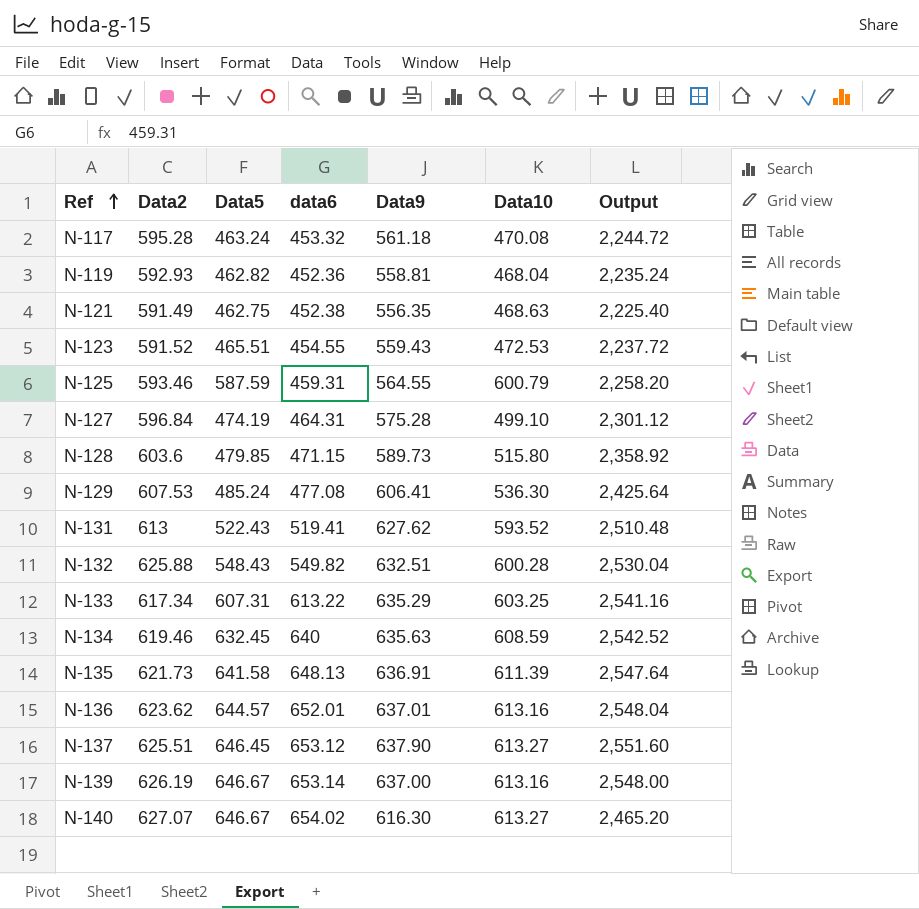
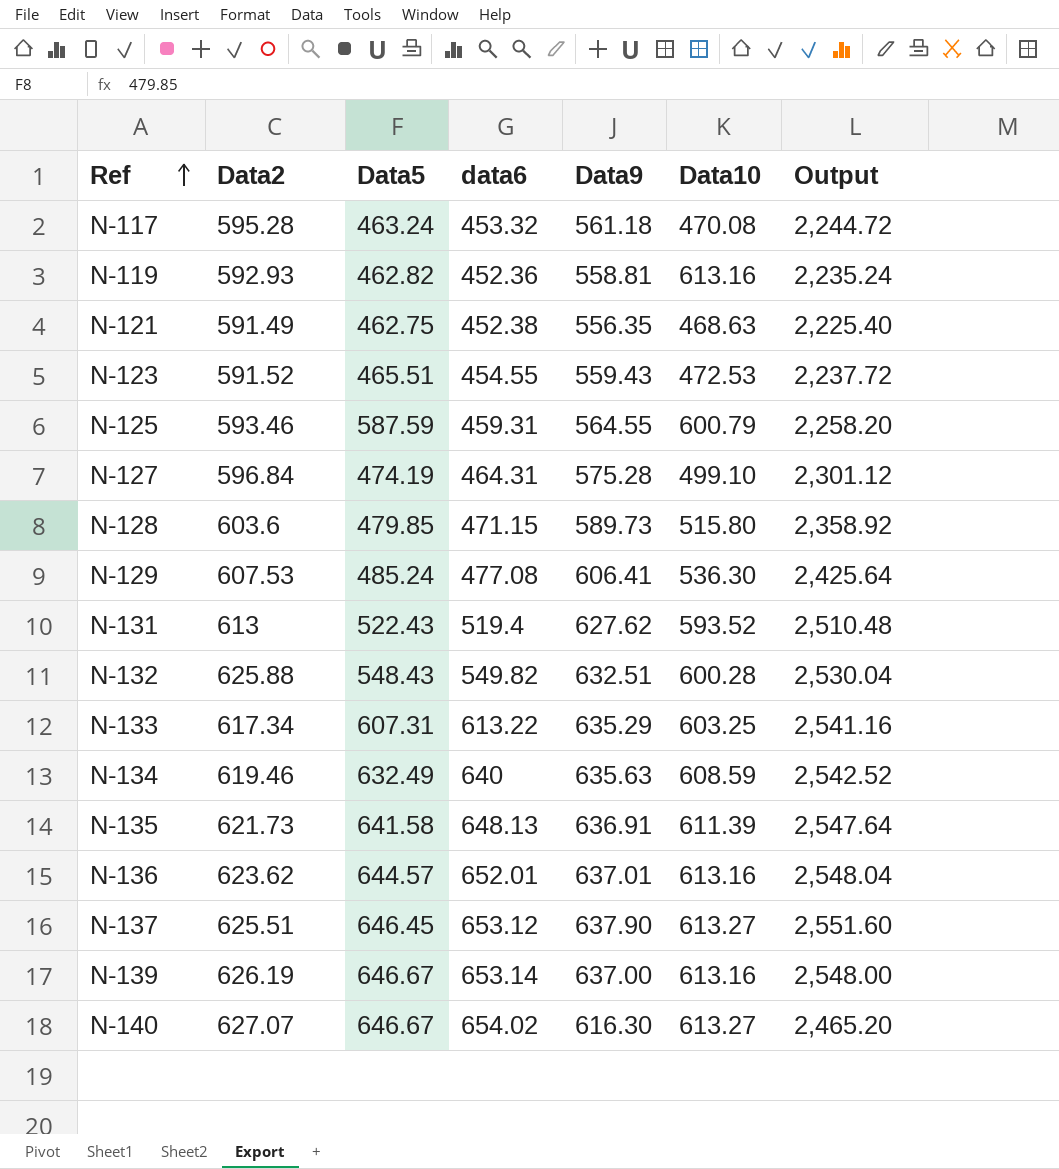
N-119 | Data10: 468.04 -> 613.16
N-131 | data6: 519.41 -> 519.4
N-134 | Data5: 632.45 -> 632.49

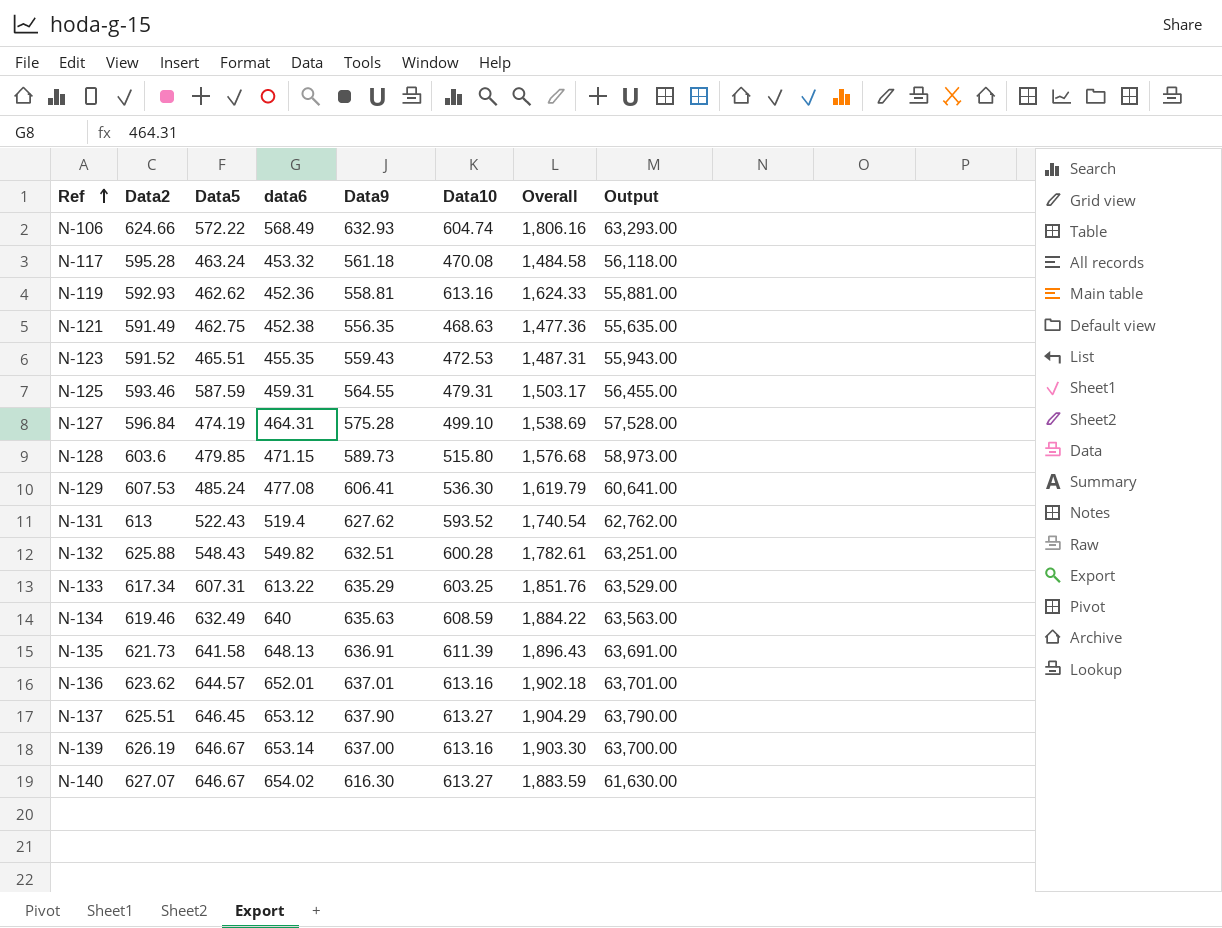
column Overall | formula: none -> [data6] + [Data9] + [Data10]
column Output | formula: [Data9] * 4 -> [Data9] * 100
row N-106: none -> 624.66 | 572.22 | 568.49 | 632.93 | 604.74 | 1,806.16 | 63,293.00
N-119 | Data5: 462.82 -> 462.62
N-123 | data6: 454.55 -> 455.35
N-125 | Data10: 600.79 -> 479.31

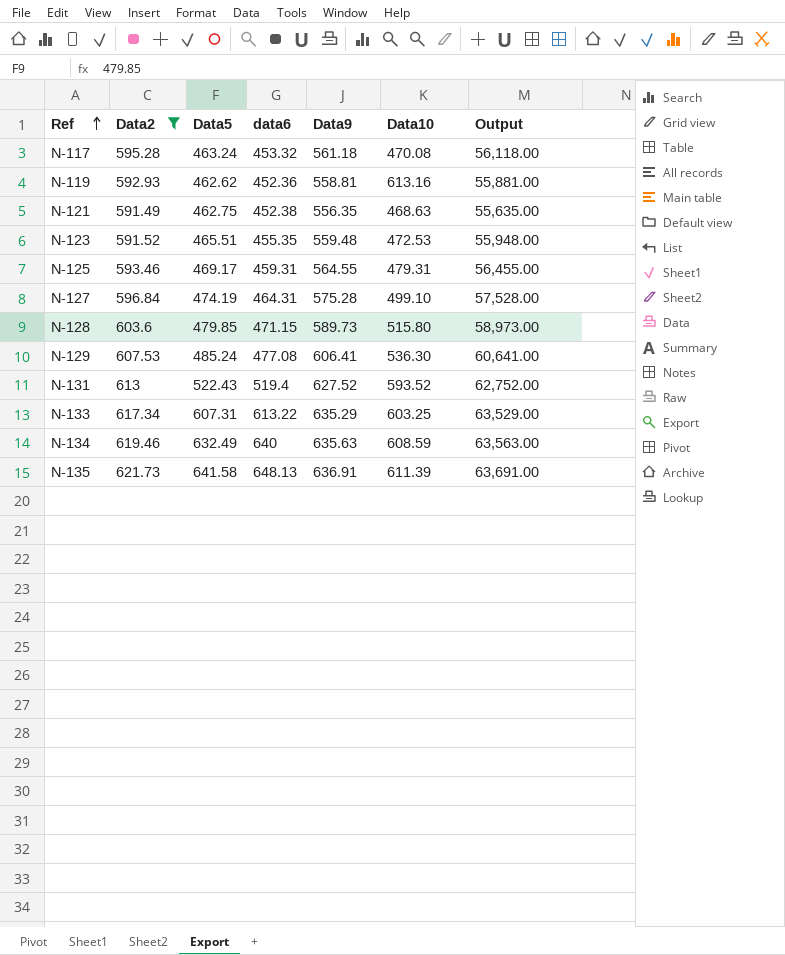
filter: none -> Data2 <= 621.73
column Overall | formula: [data6] + [Data9] + [Data10] -> none
N-123 | Data9: 559.43 -> 559.48
N-123 | Output: 55,943.00 -> 55,948.00
N-125 | Data5: 587.59 -> 469.17
N-131 | Data9: 627.62 -> 627.52
N-131 | Output: 62,762.00 -> 62,752.00

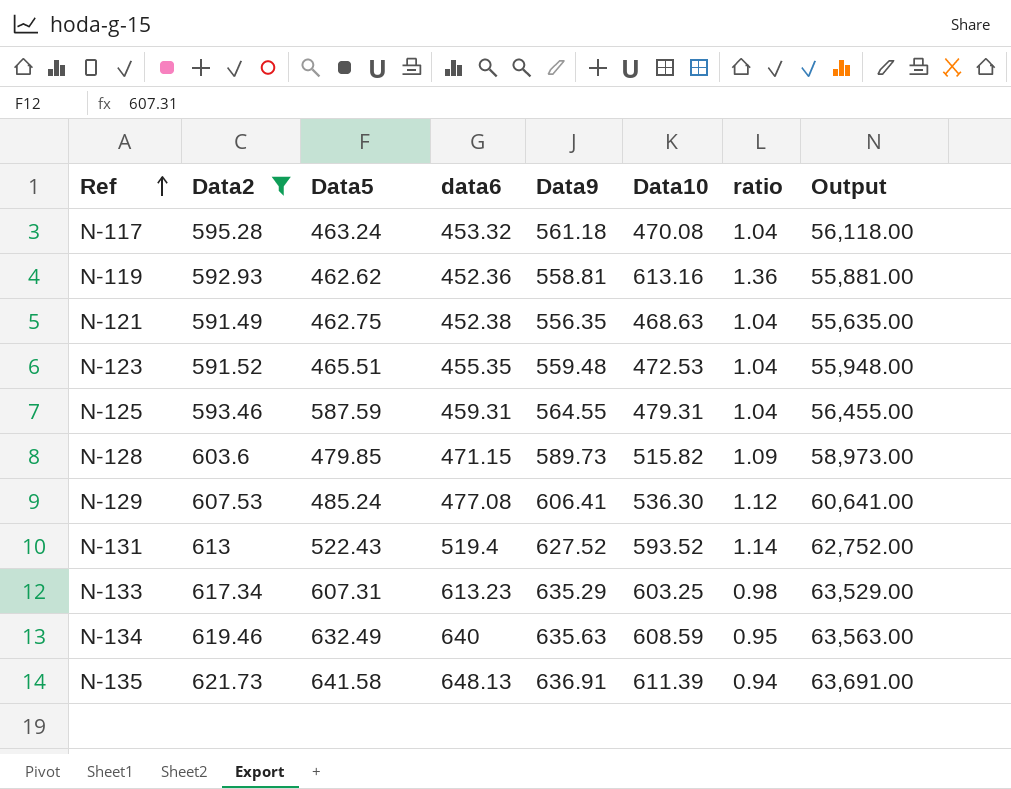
column ratio | formula: none -> [Data10] / [data6]
row N-127: 596.84 | 474.19 | 464.31 | 575.28 | 499.10 | 57,528.00 -> none
N-125 | Data5: 469.17 -> 587.59
N-128 | Data10: 515.80 -> 515.82
N-133 | data6: 613.22 -> 613.23

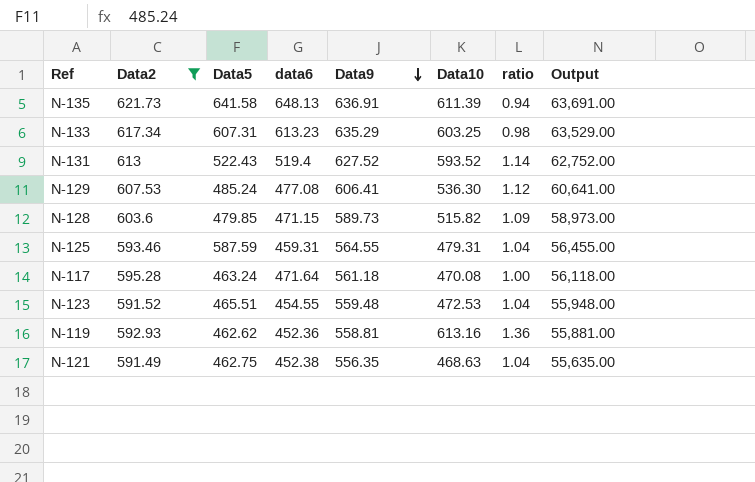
row order: Ref ascending -> Data9 descending
row N-134: 619.46 | 632.49 | 640 | 635.63 | 608.59 | 0.95 | 63,563.00 -> none
N-117 | data6: 453.32 -> 471.64
N-117 | ratio: 1.04 -> 1.00
N-123 | data6: 455.35 -> 454.55

